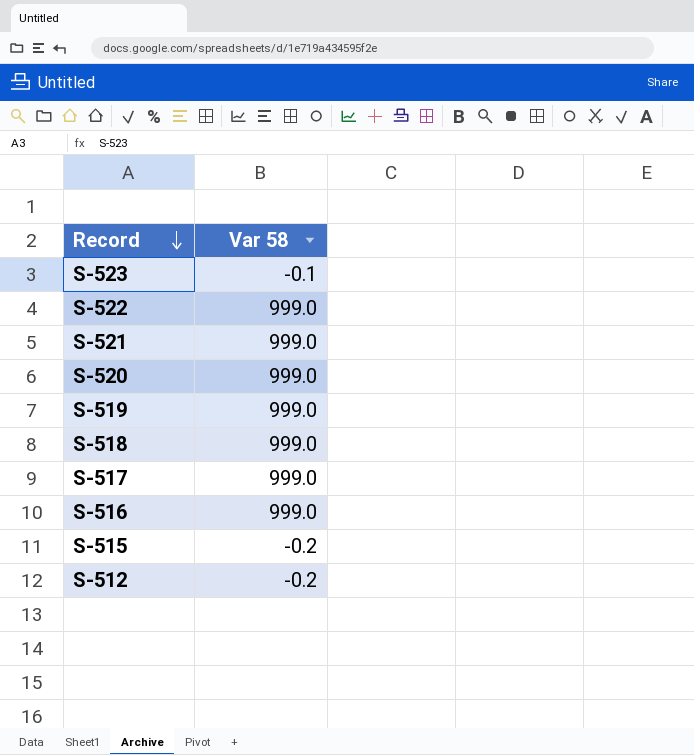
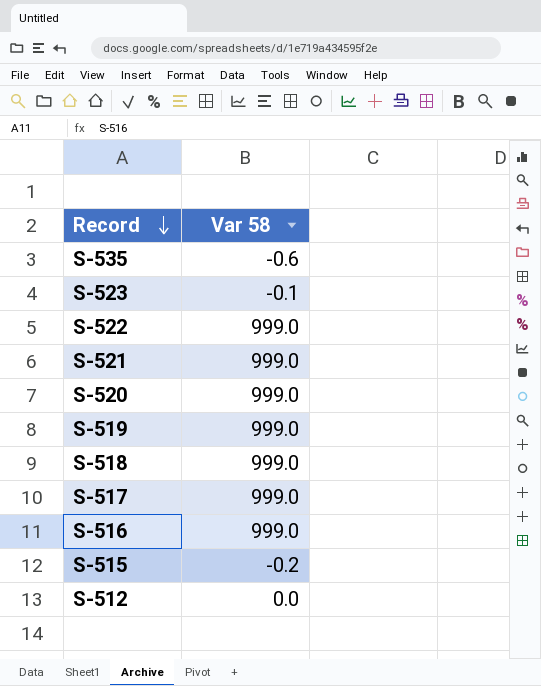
row S-535: none -> -0.6
S-512 | Var 58: -0.2 -> 0.0

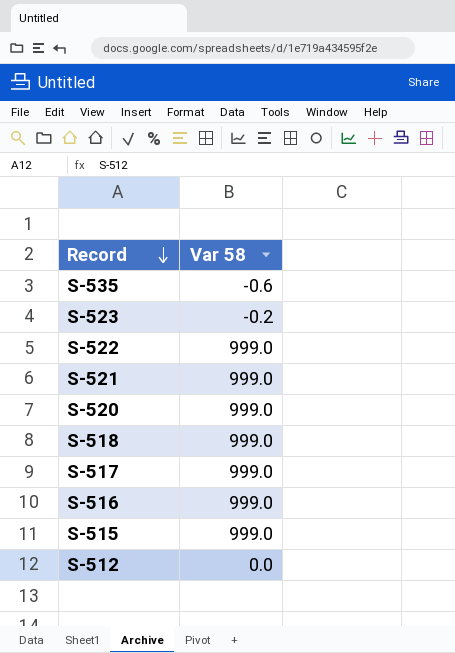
row S-519: 999.0 -> none
S-523 | Var 58: -0.1 -> -0.2
S-515 | Var 58: -0.2 -> 999.0

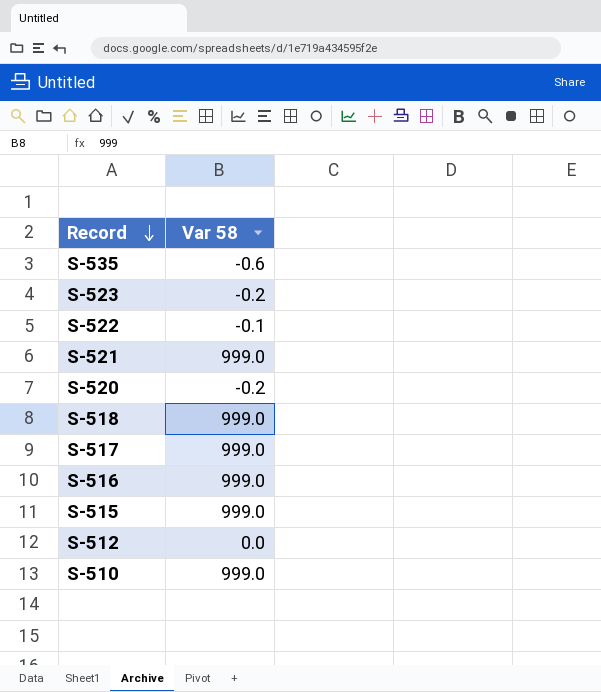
S-522 | Var 58: 999.0 -> -0.1
S-520 | Var 58: 999.0 -> -0.2
row S-510: none -> 999.0

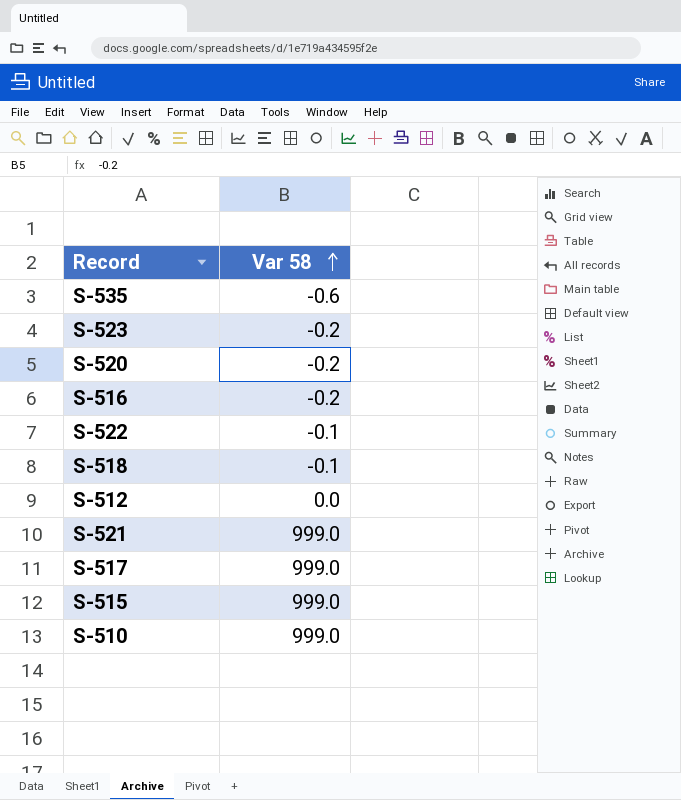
row order: Record descending -> Var 58 ascending
S-516 | Var 58: 999.0 -> -0.2
S-518 | Var 58: 999.0 -> -0.1

